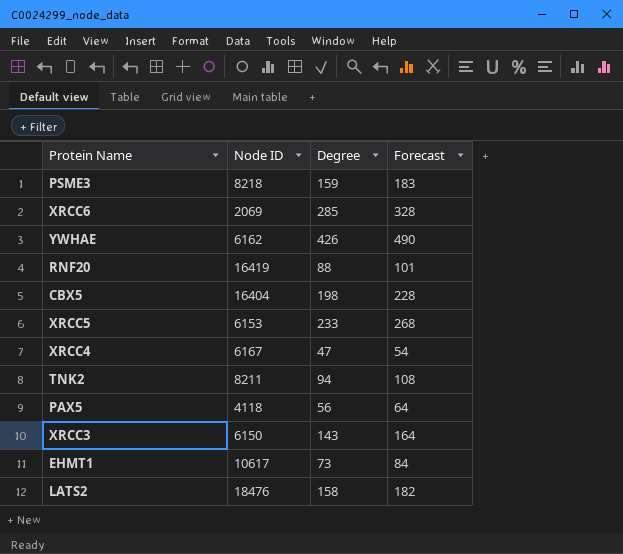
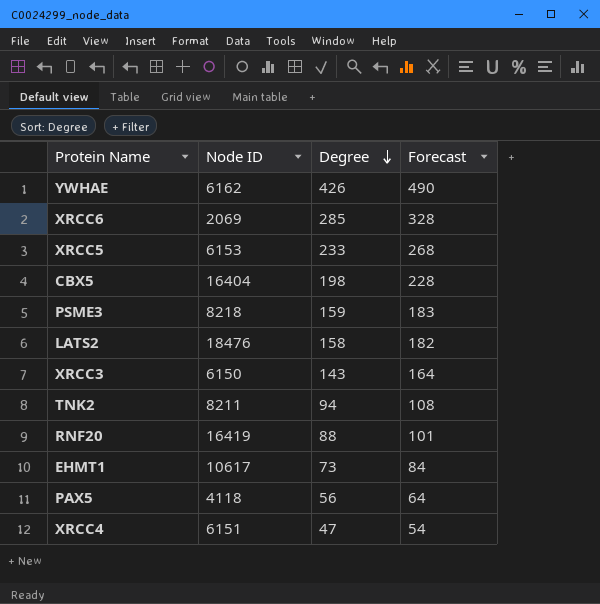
row order: none -> Degree descending
XRCC4 | Node ID: 6167 -> 6151

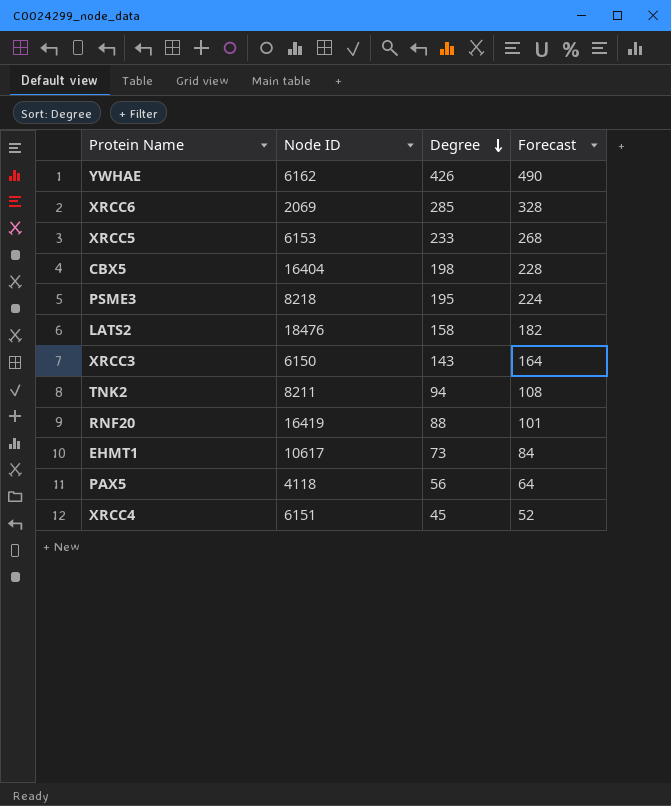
PSME3 | Degree: 159 -> 195
PSME3 | Forecast: 183 -> 224
XRCC4 | Degree: 47 -> 45
XRCC4 | Forecast: 54 -> 52

